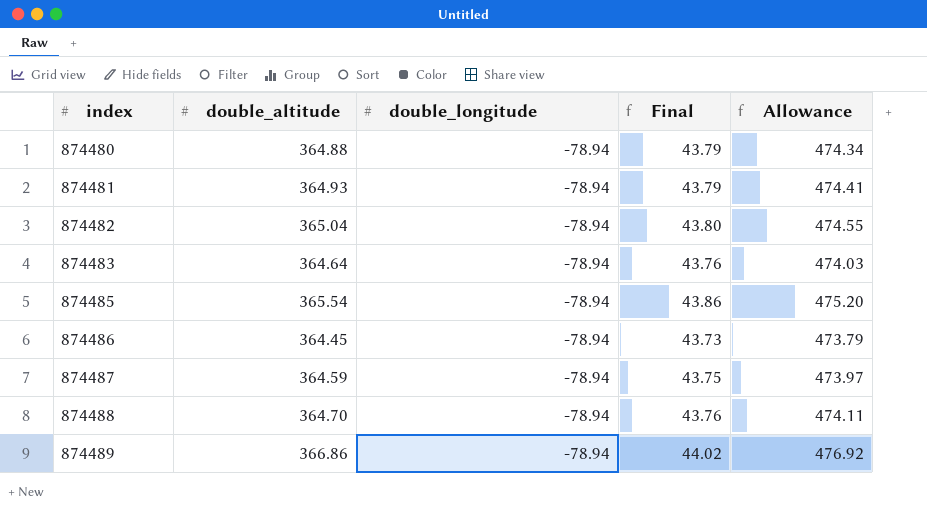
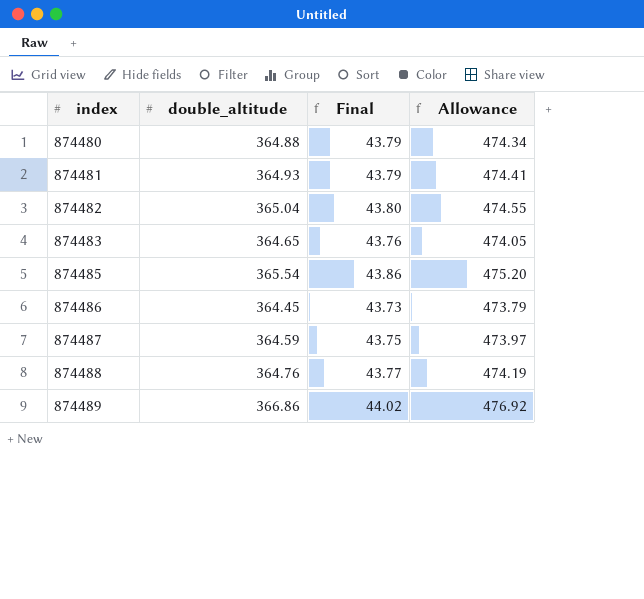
column double_longitude | position: 3 -> none
874483 | double_altitude: 364.64 -> 364.65
874483 | Allowance: 474.03 -> 474.05
874488 | double_altitude: 364.70 -> 364.76
874488 | Final: 43.76 -> 43.77
874488 | Allowance: 474.11 -> 474.19

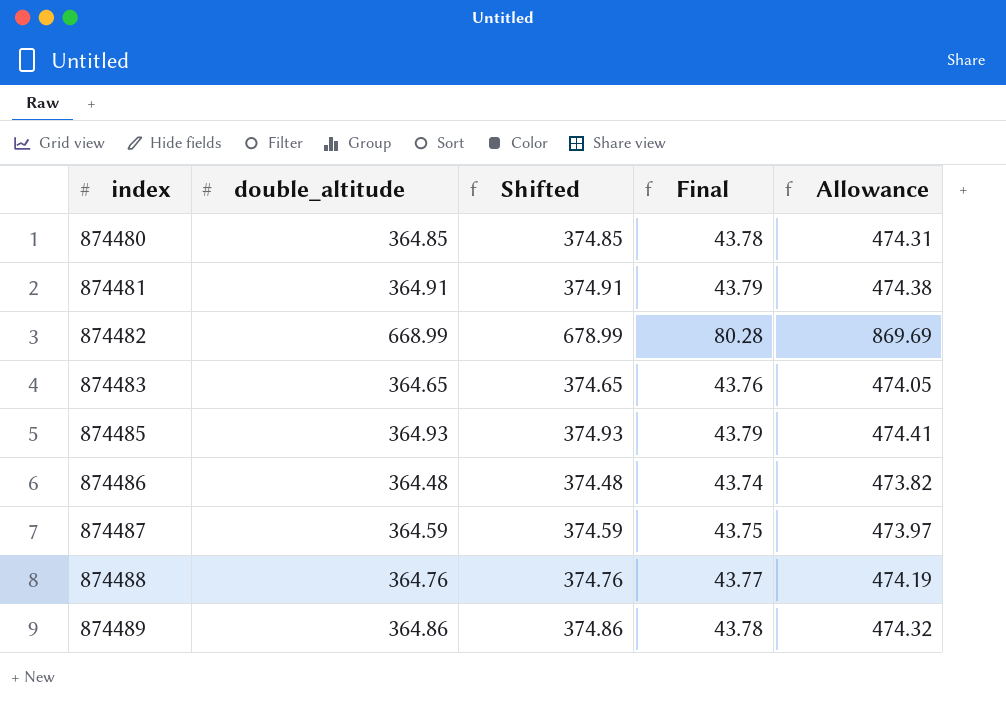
column Shifted | formula: none -> [double_altitude] + 10
874480 | double_altitude: 364.88 -> 364.85
874480 | Final: 43.79 -> 43.78
874480 | Allowance: 474.34 -> 474.31
874481 | double_altitude: 364.93 -> 364.91
874481 | Allowance: 474.41 -> 474.38
874482 | double_altitude: 365.04 -> 668.99
874482 | Final: 43.80 -> 80.28
874482 | Allowance: 474.55 -> 869.69
874485 | double_altitude: 365.54 -> 364.93
874485 | Final: 43.86 -> 43.79
874485 | Allowance: 475.20 -> 474.41
874486 | double_altitude: 364.45 -> 364.48
874486 | Final: 43.73 -> 43.74
874486 | Allowance: 473.79 -> 473.82
874489 | double_altitude: 366.86 -> 364.86
874489 | Final: 44.02 -> 43.78
874489 | Allowance: 476.92 -> 474.32

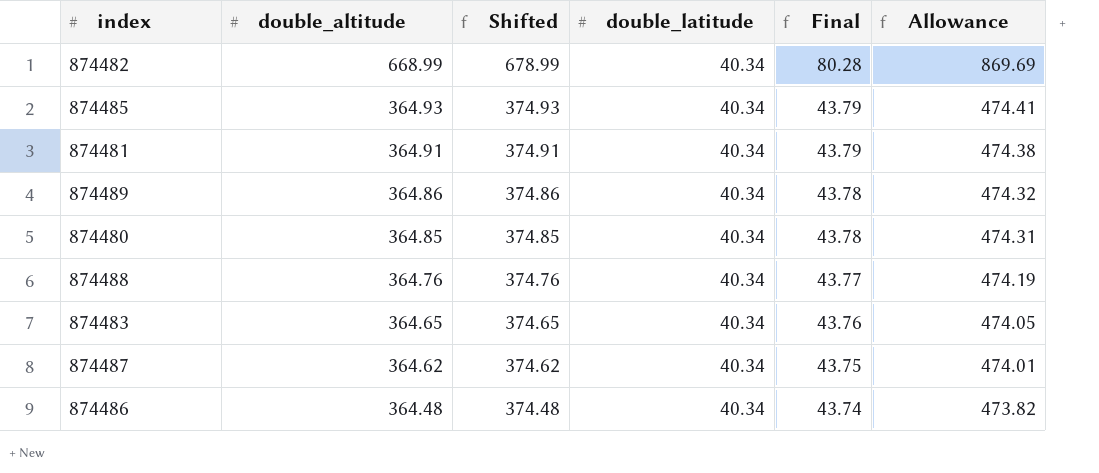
row order: index ascending -> double_altitude descending
column double_latitude | position: none -> 4
874487 | double_altitude: 364.59 -> 364.62
874487 | Shifted: 374.59 -> 374.62
874487 | Allowance: 473.97 -> 474.01

